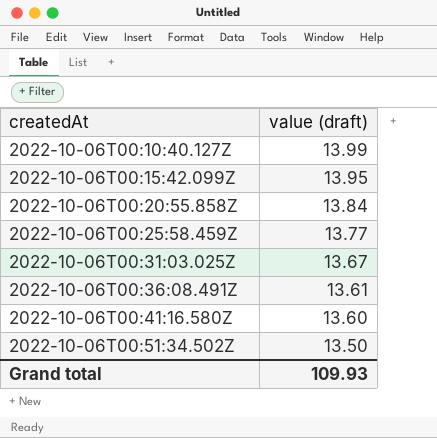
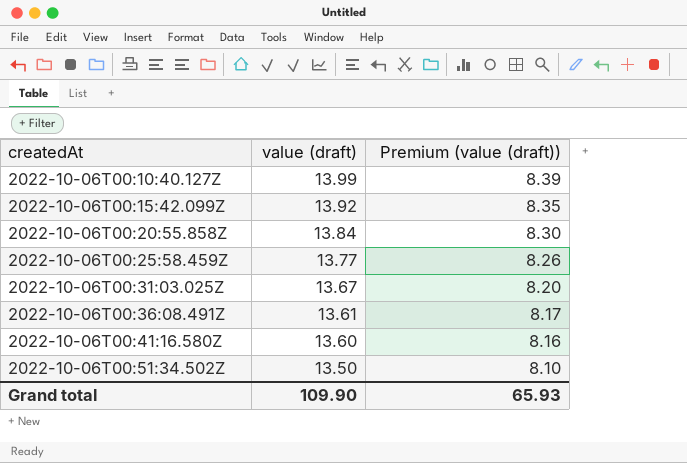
column Premium (value (draft)) | formula: none -> [value (draft)] * 0.6
2022-10-06T00:15:42.099Z | value (draft): 13.95 -> 13.92
Grand total | value (draft): 109.93 -> 109.90

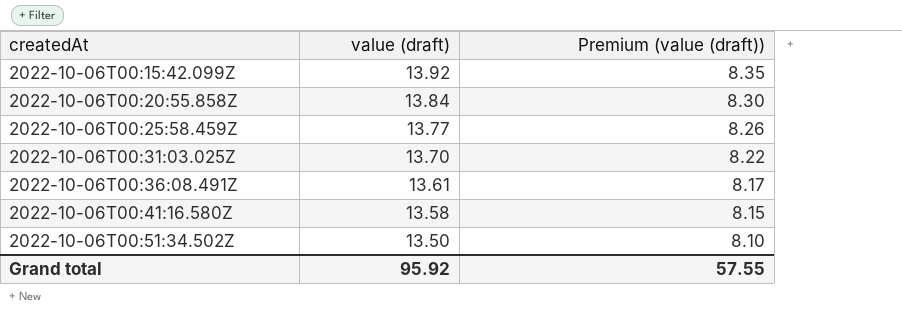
row 2022-10-06T00:10:40.127Z: 13.99 | 8.39 -> none
2022-10-06T00:31:03.025Z | value (draft): 13.67 -> 13.70
2022-10-06T00:31:03.025Z | Premium (value (draft)): 8.20 -> 8.22
2022-10-06T00:41:16.580Z | value (draft): 13.60 -> 13.58
2022-10-06T00:41:16.580Z | Premium (value (draft)): 8.16 -> 8.15
Grand total | value (draft): 109.90 -> 95.92
Grand total | Premium (value (draft)): 65.93 -> 57.55

